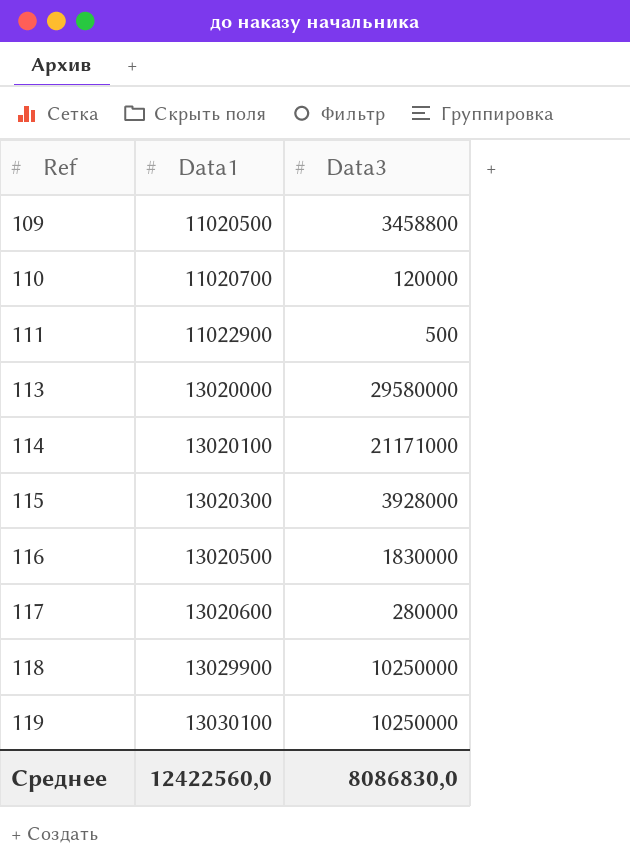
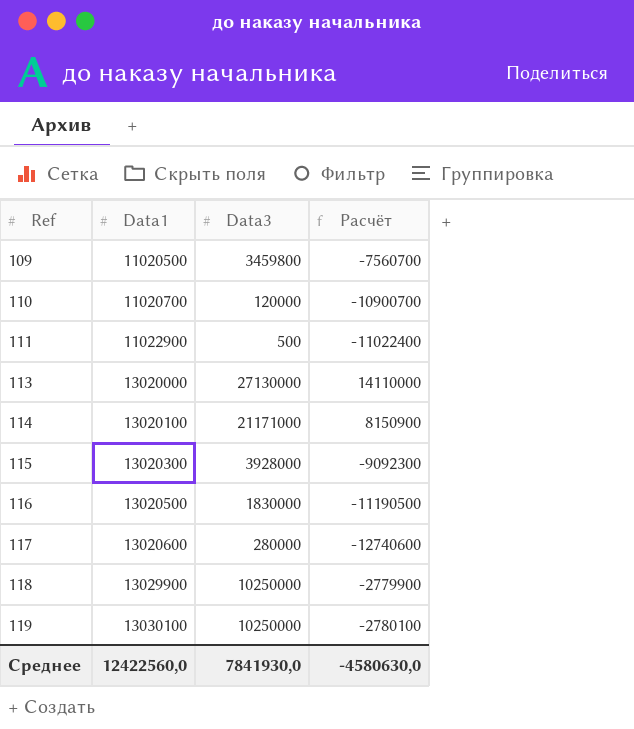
column Расчёт | formula: none -> [Data3] - [Data1]
109 | Data3: 3458800 -> 3459800
113 | Data3: 29580000 -> 27130000
Среднее | Data3: 8086830,0 -> 7841930,0

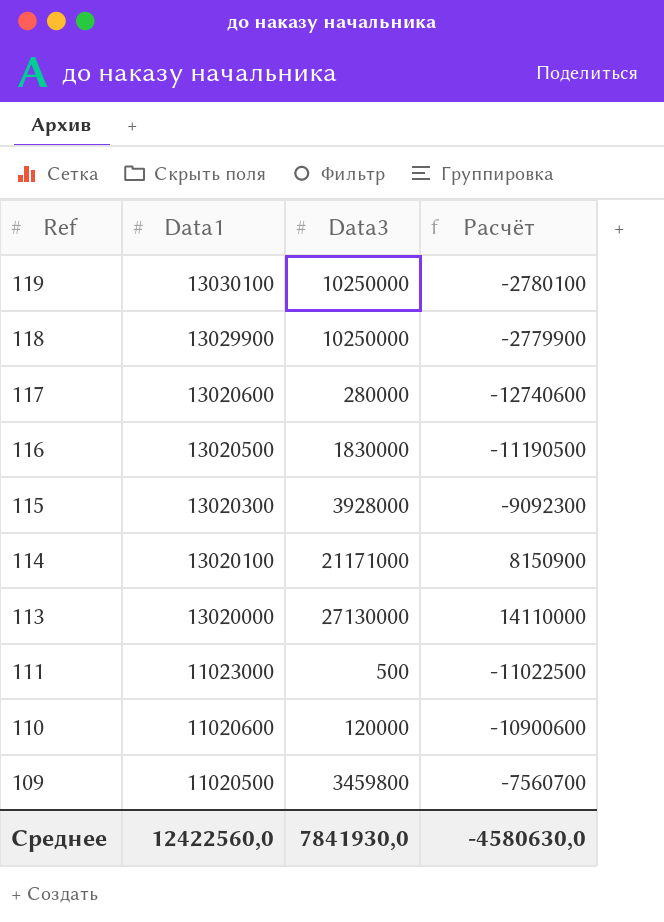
row order: Ref ascending -> Ref descending
111 | Data1: 11022900 -> 11023000
111 | Расчёт: -11022400 -> -11022500
110 | Data1: 11020700 -> 11020600
110 | Расчёт: -10900700 -> -10900600

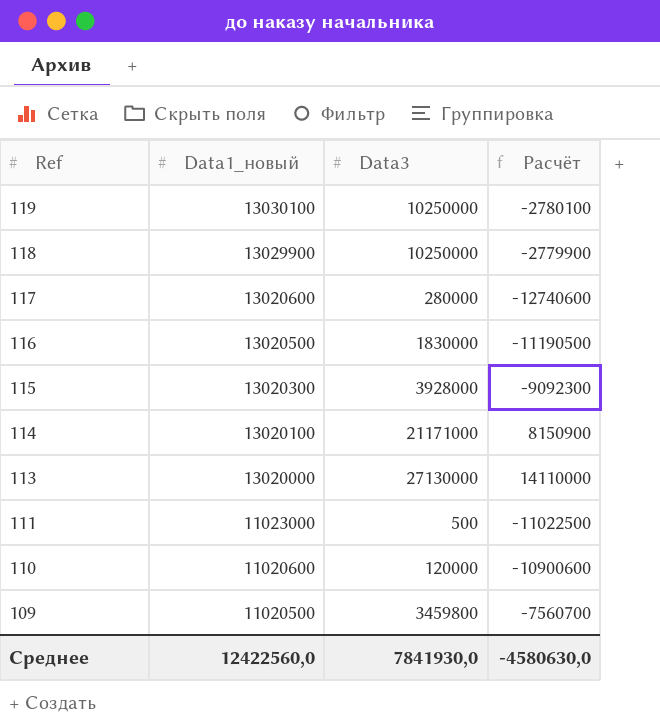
column name: Data1 -> Data1_новый

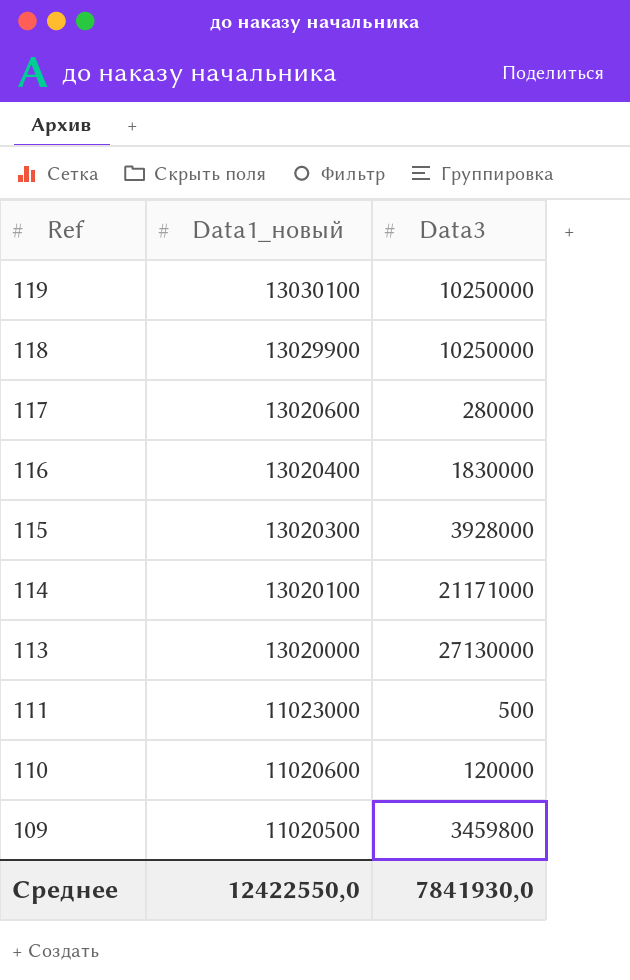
column Расчёт | formula: [Data3] - [Data1_новый] -> none
116 | Data1_новый: 13020500 -> 13020400
Среднее | Data1_новый: 12422560,0 -> 12422550,0

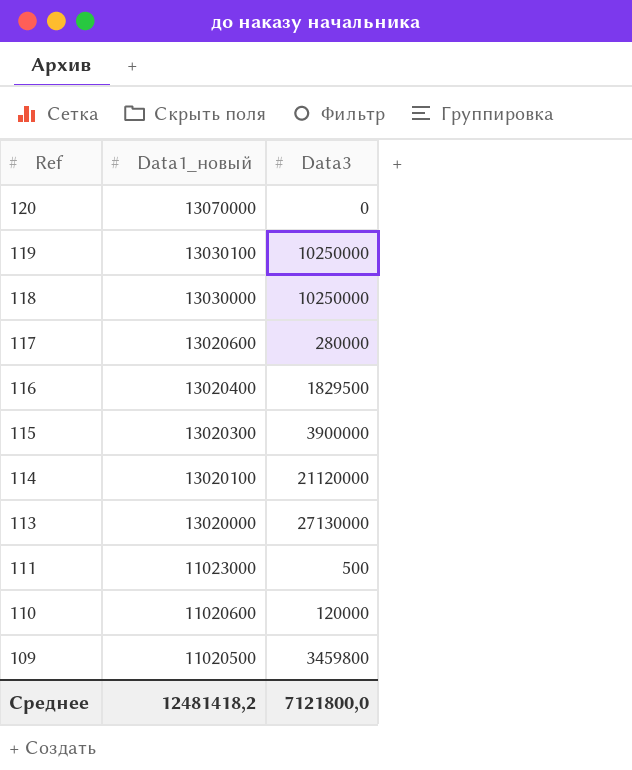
row 120: none -> 13070000 | 0
118 | Data1_новый: 13029900 -> 13030000
116 | Data3: 1830000 -> 1829500
115 | Data3: 3928000 -> 3900000
114 | Data3: 21171000 -> 21120000
Среднее | Data1_новый: 12422550,0 -> 12481418,2
Среднее | Data3: 7841930,0 -> 7121800,0

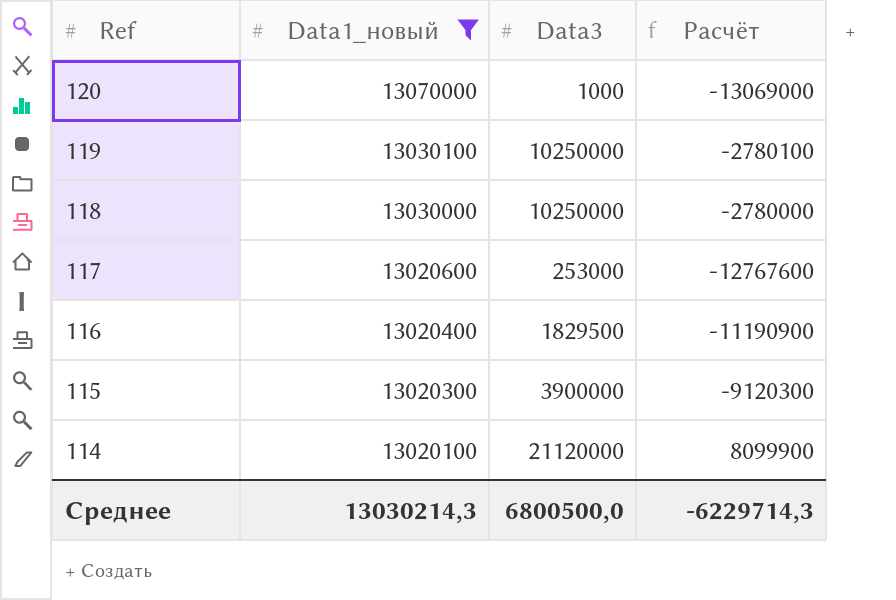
filter: none -> Data1_новый >= 13020100
column Расчёт | formula: none -> [Data3] - [Data1_новый]
120 | Data3: 0 -> 1000
117 | Data3: 280000 -> 253000
Среднее | Data1_новый: 12481418,2 -> 13030214,3
Среднее | Data3: 7121800,0 -> 6800500,0

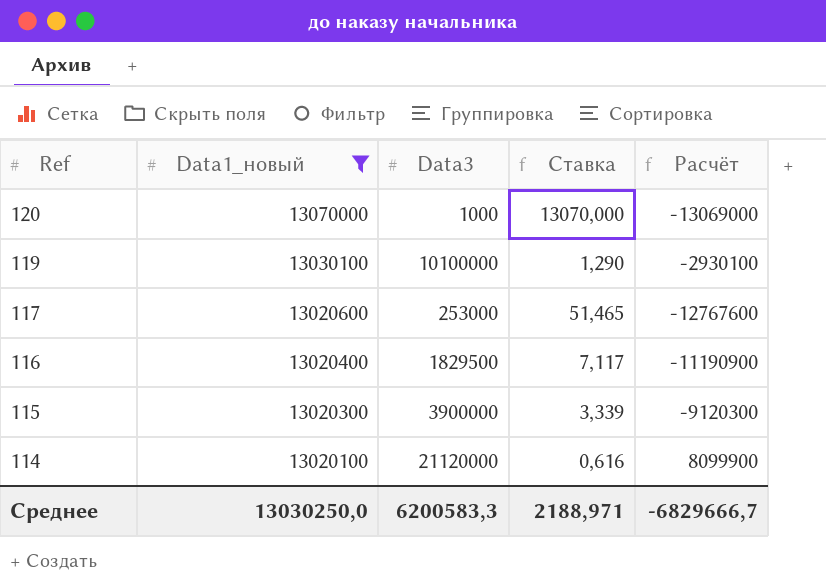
column Ставка | formula: none -> [Data1_новый] / [Data3]
row 118: 13030000 | 10250000 | -2780000 -> none
119 | Data3: 10250000 -> 10100000
119 | Расчёт: -2780100 -> -2930100
Среднее | Data1_новый: 13030214,3 -> 13030250,0
Среднее | Data3: 6800500,0 -> 6200583,3
Среднее | Расчёт: -6229714,3 -> -6829666,7

